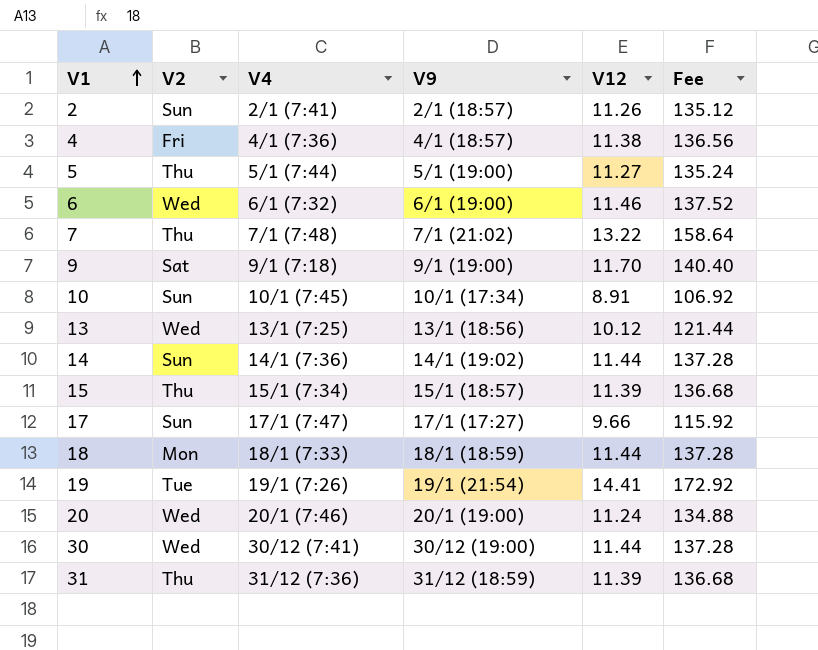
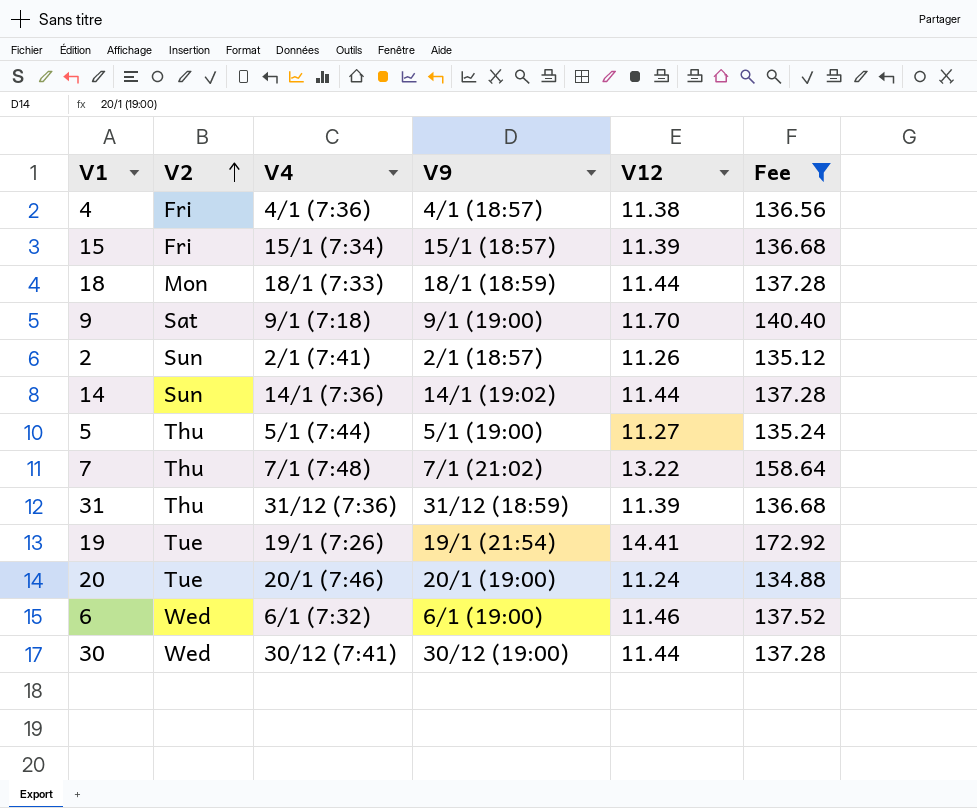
filter: none -> Fee >= 134.88
row order: V1 ascending -> V2 ascending
15 | V2: Thu -> Fri
20 | V2: Wed -> Tue

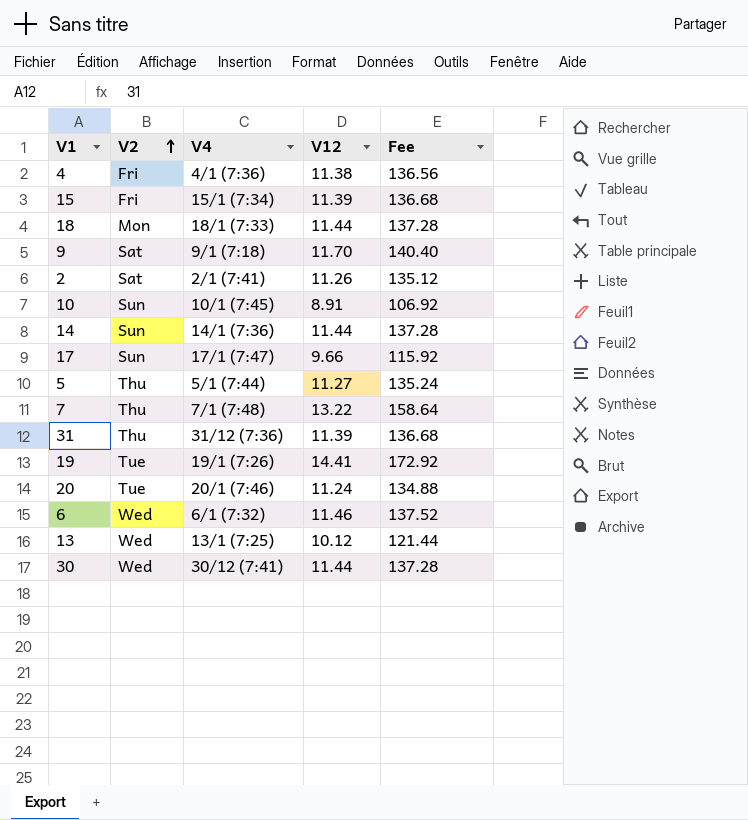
filter: Fee >= 134.88 -> none
column V9 | position: 4 -> none
2 | V2: Sun -> Sat

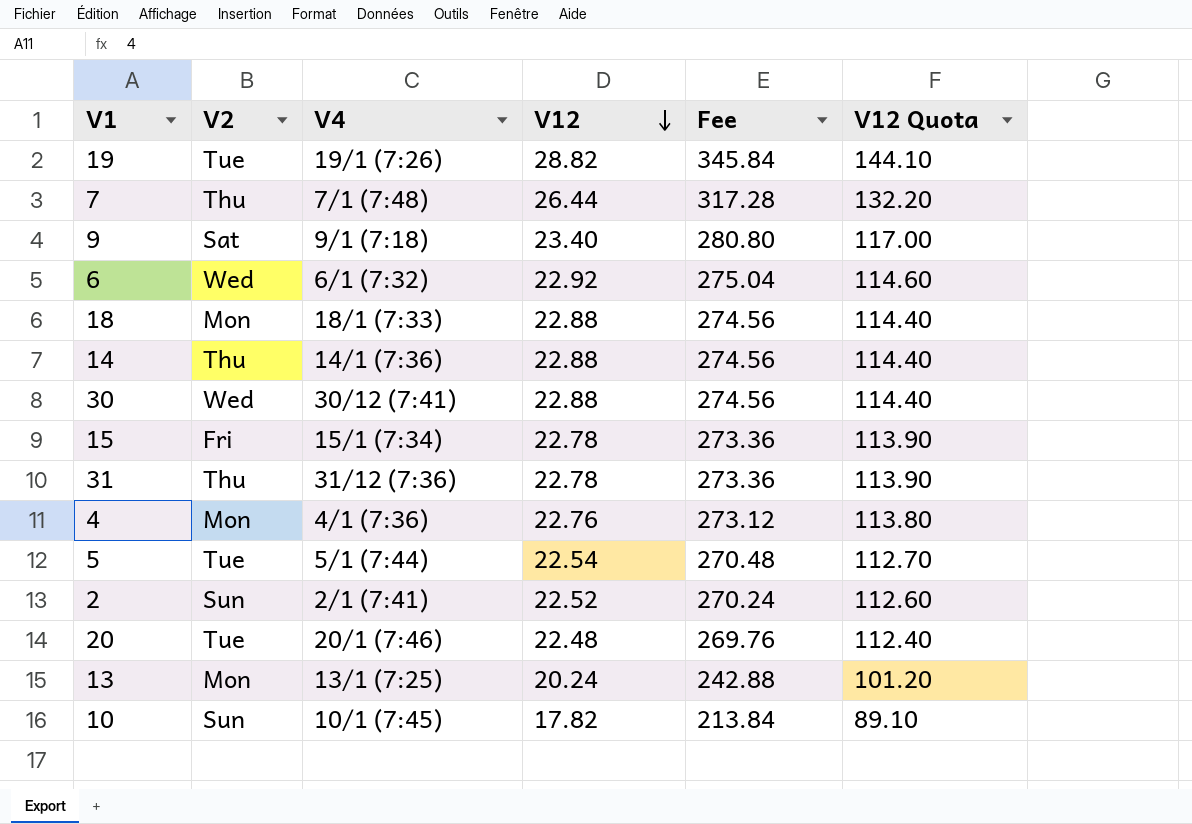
row order: V2 ascending -> V12 descending
column V12 Quota | formula: none -> [V12] * 5
row 17: Sun | 17/1 (7:47) | 9.66 | 115.92 -> none
19 | V12: 14.41 -> 28.82
19 | Fee: 172.92 -> 345.84
7 | V12: 13.22 -> 26.44
7 | Fee: 158.64 -> 317.28
9 | V12: 11.70 -> 23.40
9 | Fee: 140.40 -> 280.80
6 | V12: 11.46 -> 22.92
6 | Fee: 137.52 -> 275.04
18 | V12: 11.44 -> 22.88
18 | Fee: 137.28 -> 274.56
14 | V2: Sun -> Thu
14 | V12: 11.44 -> 22.88
14 | Fee: 137.28 -> 274.56
30 | V12: 11.44 -> 22.88
30 | Fee: 137.28 -> 274.56
15 | V12: 11.39 -> 22.78
15 | Fee: 136.68 -> 273.36
31 | V12: 11.39 -> 22.78
31 | Fee: 136.68 -> 273.36
4 | V2: Fri -> Mon
4 | V12: 11.38 -> 22.76
4 | Fee: 136.56 -> 273.12
5 | V2: Thu -> Tue
5 | V12: 11.27 -> 22.54
5 | Fee: 135.24 -> 270.48
2 | V2: Sat -> Sun
2 | V12: 11.26 -> 22.52
2 | Fee: 135.12 -> 270.24
20 | V12: 11.24 -> 22.48
20 | Fee: 134.88 -> 269.76
13 | V2: Wed -> Mon
13 | V12: 10.12 -> 20.24
13 | Fee: 121.44 -> 242.88
10 | V12: 8.91 -> 17.82
10 | Fee: 106.92 -> 213.84

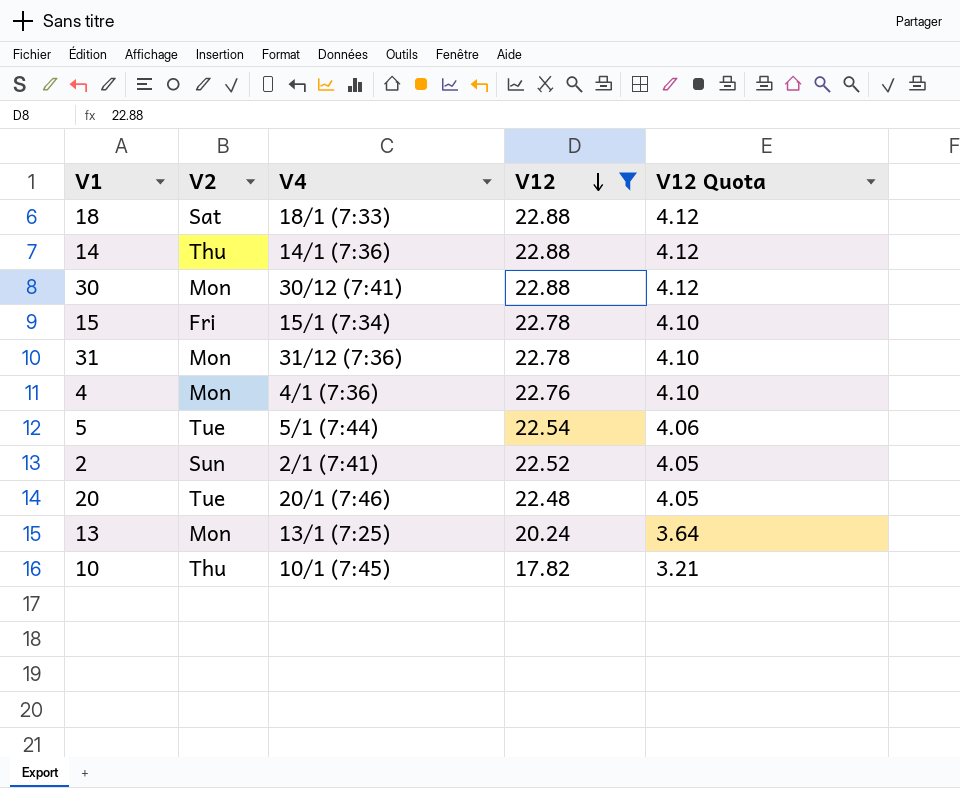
filter: none -> V12 <= 22.88
column Fee | formula: [V12] * 12 -> none
column V12 Quota | formula: [V12] * 5 -> [V12] * 0.18
18 | V2: Mon -> Sat
30 | V2: Wed -> Mon
31 | V2: Thu -> Mon
10 | V2: Sun -> Thu

